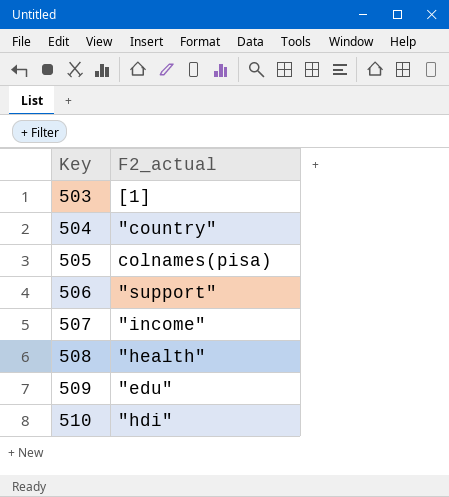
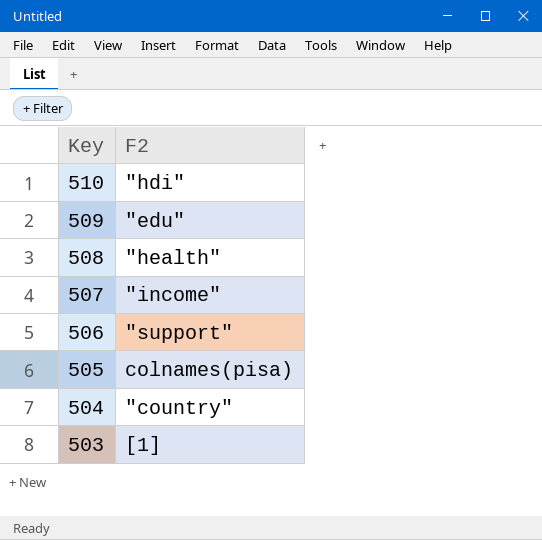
row order: Key ascending -> Key descending
column name: F2_actual -> F2

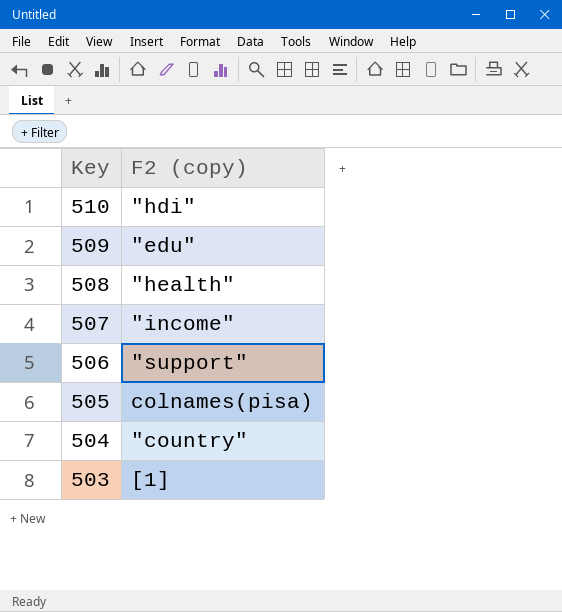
column name: F2 -> F2 (copy)

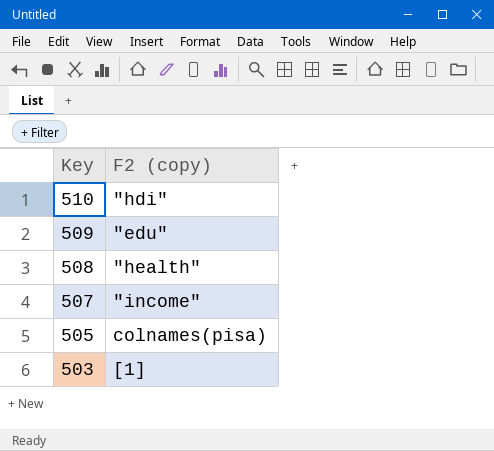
row 506: "support" -> none
row 504: "country" -> none

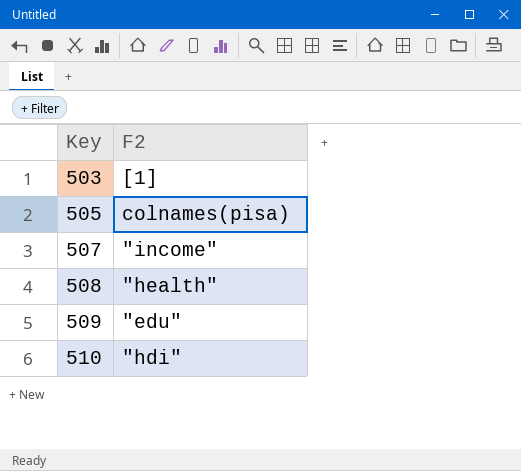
row order: Key descending -> Key ascending
column name: F2 (copy) -> F2

